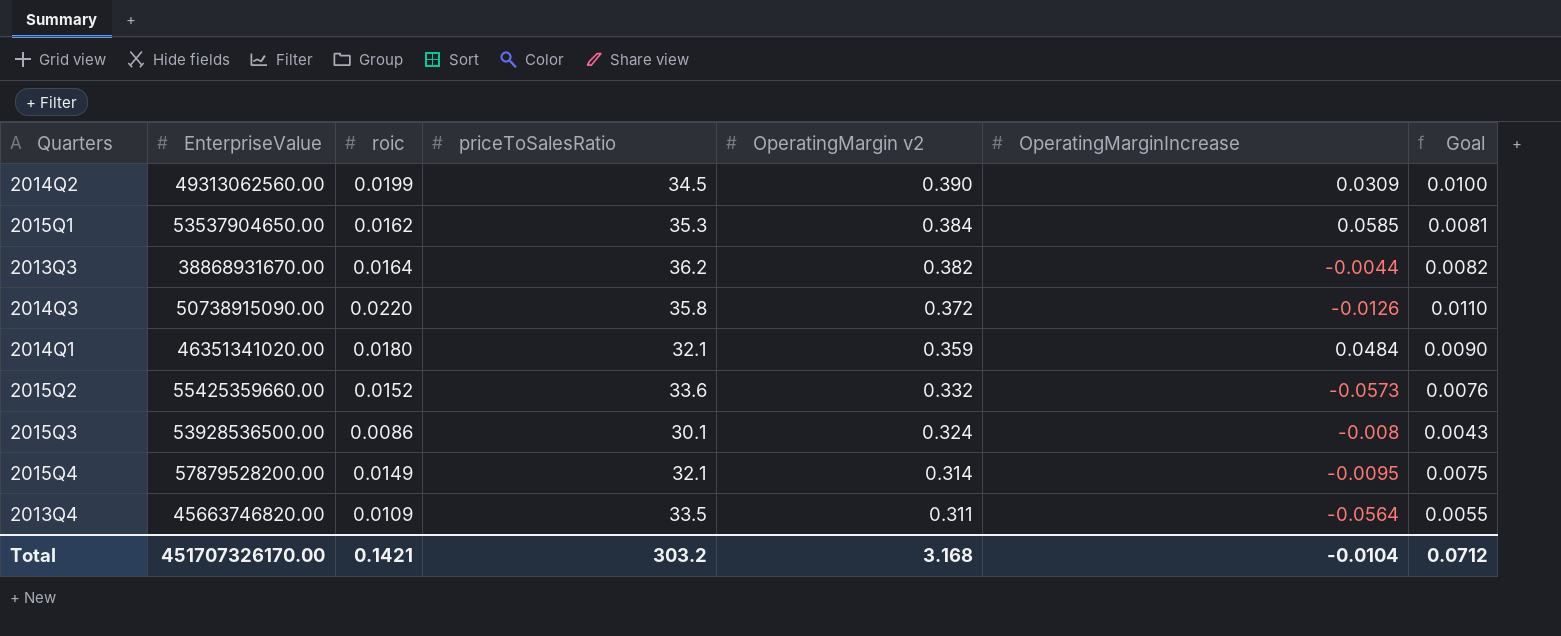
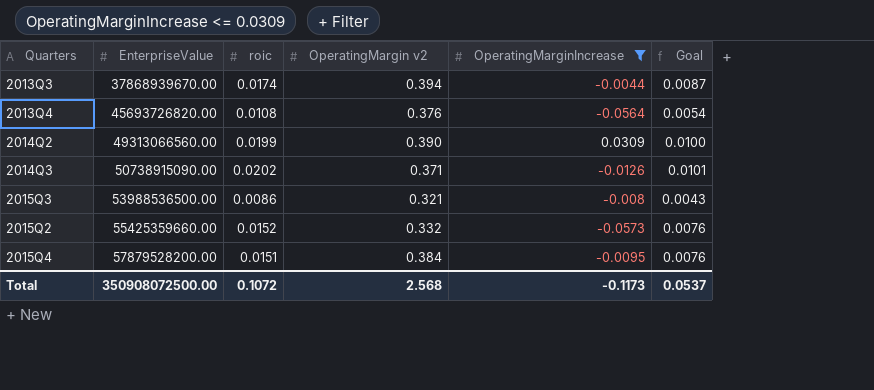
filter: none -> OperatingMarginIncrease <= 0.0309
row order: OperatingMargin v2 descending -> EnterpriseValue ascending
column priceToSalesRatio | position: 4 -> none
2013Q3 | EnterpriseValue: 38868931670.00 -> 37868939670.00
2013Q3 | roic: 0.0164 -> 0.0174
2013Q3 | OperatingMargin v2: 0.382 -> 0.394
2013Q3 | Goal: 0.0082 -> 0.0087
2013Q4 | EnterpriseValue: 45663746820.00 -> 45693726820.00
2013Q4 | roic: 0.0109 -> 0.0108
2013Q4 | OperatingMargin v2: 0.311 -> 0.376
2013Q4 | Goal: 0.0055 -> 0.0054
2014Q2 | EnterpriseValue: 49313062560.00 -> 49313066560.00
2014Q3 | roic: 0.0220 -> 0.0202
2014Q3 | OperatingMargin v2: 0.372 -> 0.371
2014Q3 | Goal: 0.0110 -> 0.0101
2015Q3 | EnterpriseValue: 53928536500.00 -> 53988536500.00
2015Q3 | OperatingMargin v2: 0.324 -> 0.321
2015Q4 | roic: 0.0149 -> 0.0151
2015Q4 | OperatingMargin v2: 0.314 -> 0.384
2015Q4 | Goal: 0.0075 -> 0.0076
Total | EnterpriseValue: 451707326170.00 -> 350908072500.00
Total | roic: 0.1421 -> 0.1072
Total | OperatingMargin v2: 3.168 -> 2.568
Total | OperatingMarginIncrease: -0.0104 -> -0.1173
Total | Goal: 0.0712 -> 0.0537

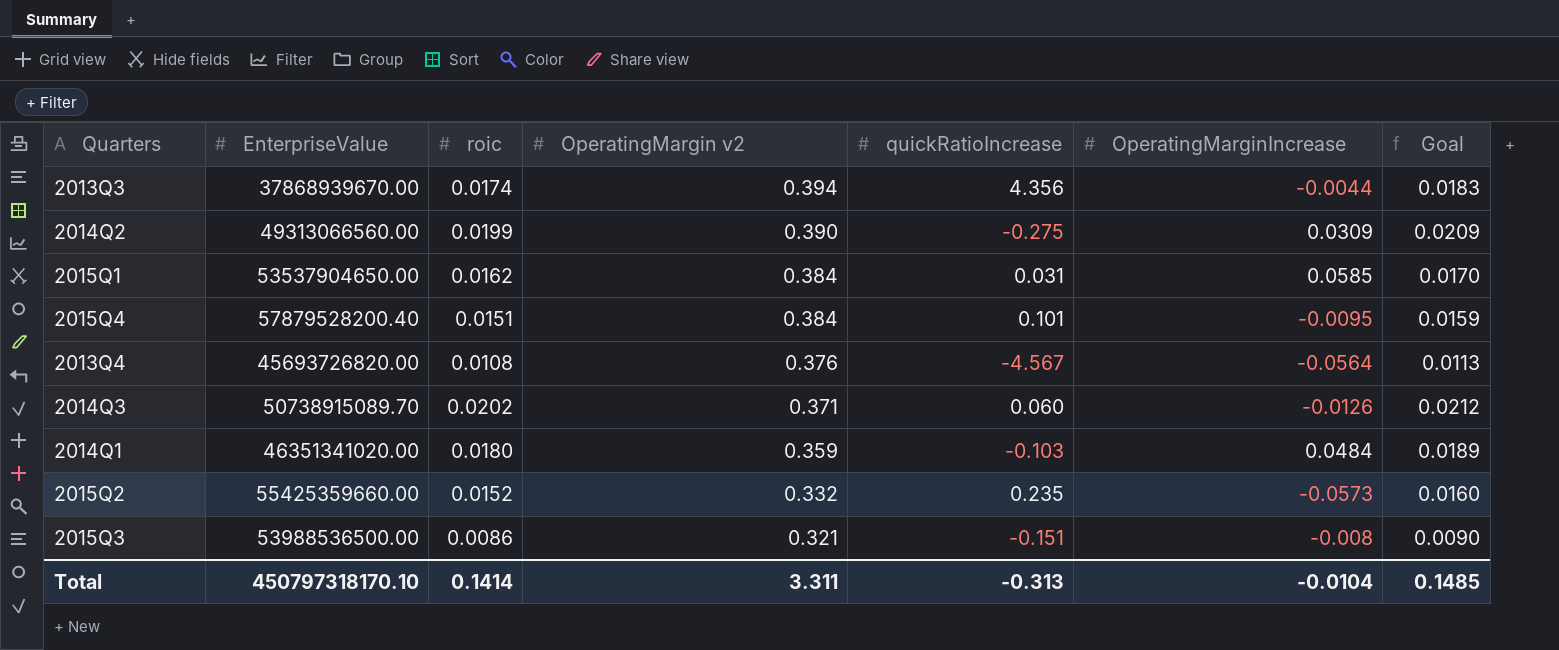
filter: OperatingMarginIncrease <= 0.0309 -> none
row order: EnterpriseValue ascending -> OperatingMargin v2 descending
column quickRatioIncrease | position: none -> 5
column Goal | formula: [roic] * 0.5 -> [roic] * 1.05
2015Q4 | EnterpriseValue: 57879528200.00 -> 57879528200.40
2014Q3 | EnterpriseValue: 50738915090.00 -> 50738915089.70
Total | EnterpriseValue: 350908072500.00 -> 450797318170.10
Total | roic: 0.1072 -> 0.1414
Total | OperatingMargin v2: 2.568 -> 3.311
Total | OperatingMarginIncrease: -0.1173 -> -0.0104
Total | Goal: 0.0537 -> 0.1485

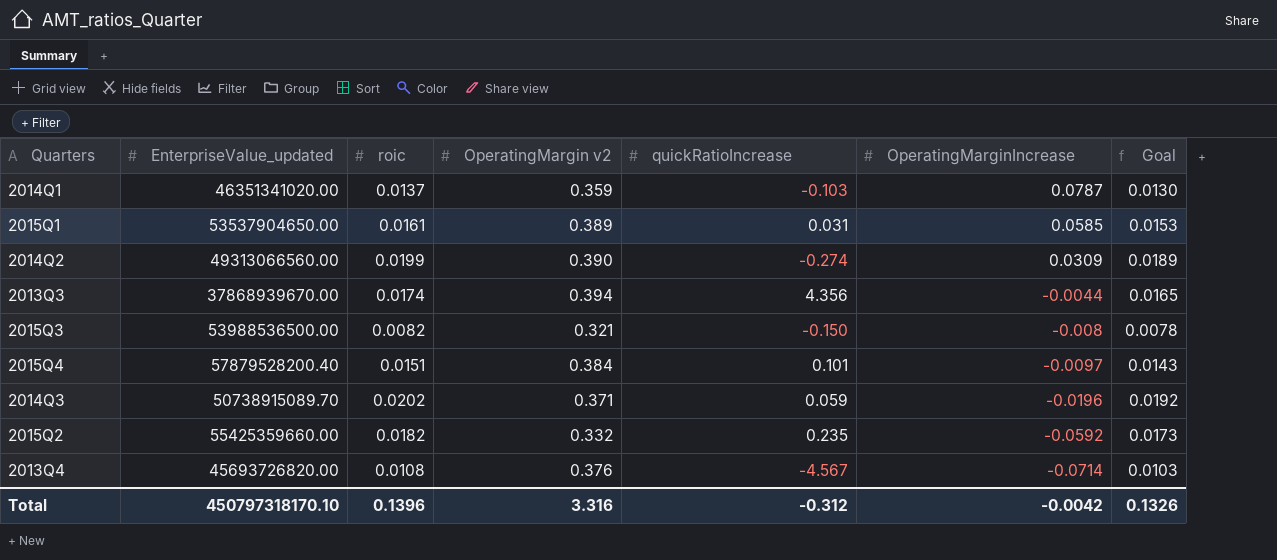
row order: OperatingMargin v2 descending -> OperatingMarginIncrease descending
column name: EnterpriseValue -> EnterpriseValue_updated
column Goal | formula: [roic] * 1.05 -> [roic] * 0.95
2014Q1 | roic: 0.0180 -> 0.0137
2014Q1 | OperatingMarginIncrease: 0.0484 -> 0.0787
2015Q1 | roic: 0.0162 -> 0.0161
2015Q1 | OperatingMargin v2: 0.384 -> 0.389
2014Q2 | quickRatioIncrease: -0.275 -> -0.274
2015Q3 | roic: 0.0086 -> 0.0082
2015Q3 | quickRatioIncrease: -0.151 -> -0.150
2015Q4 | OperatingMarginIncrease: -0.0095 -> -0.0097
2014Q3 | quickRatioIncrease: 0.060 -> 0.059
2014Q3 | OperatingMarginIncrease: -0.0126 -> -0.0196
2015Q2 | roic: 0.0152 -> 0.0182
2015Q2 | OperatingMarginIncrease: -0.0573 -> -0.0592
2013Q4 | OperatingMarginIncrease: -0.0564 -> -0.0714
Total | roic: 0.1414 -> 0.1396
Total | OperatingMargin v2: 3.311 -> 3.316
Total | quickRatioIncrease: -0.313 -> -0.312
Total | OperatingMarginIncrease: -0.0104 -> -0.0042
Total | Goal: 0.1485 -> 0.1326

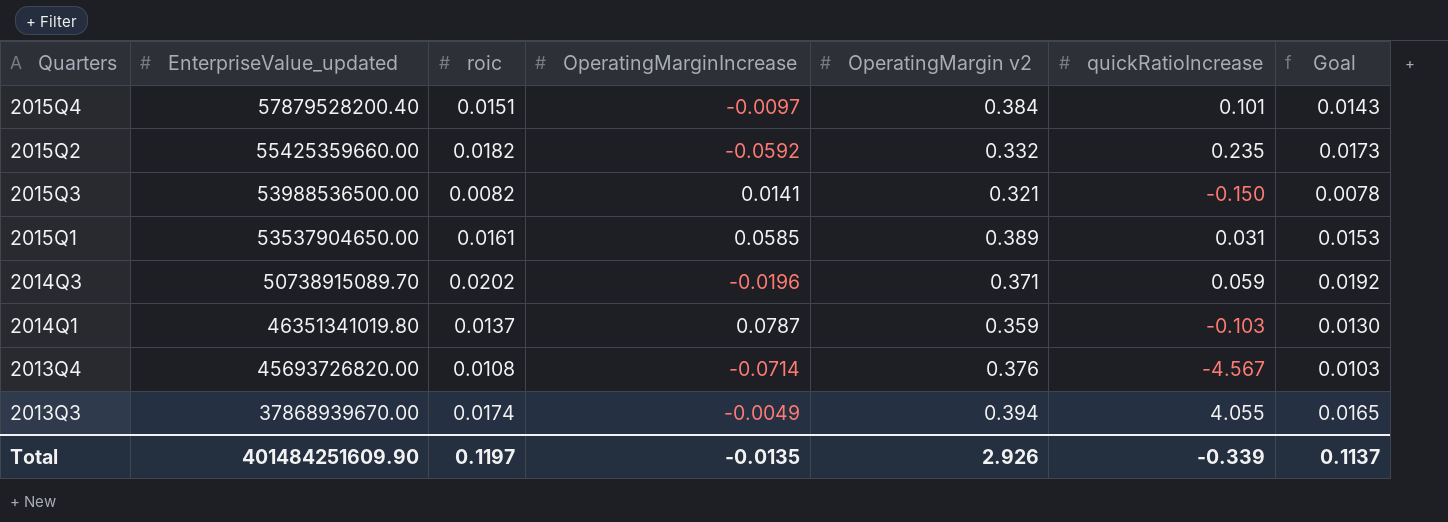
row order: OperatingMarginIncrease descending -> EnterpriseValue_updated descending
column OperatingMarginIncrease | position: 6 -> 4
row 2014Q2: 49313066560.00 | 0.0199 | 0.390 | -0.274 | 0.0309 | 0.0189 -> none
2015Q3 | OperatingMarginIncrease: -0.008 -> 0.0141
2014Q1 | EnterpriseValue_updated: 46351341020.00 -> 46351341019.80
2013Q3 | OperatingMarginIncrease: -0.0044 -> -0.0049
2013Q3 | quickRatioIncrease: 4.356 -> 4.055
Total | EnterpriseValue_updated: 450797318170.10 -> 401484251609.90
Total | roic: 0.1396 -> 0.1197
Total | OperatingMarginIncrease: -0.0042 -> -0.0135
Total | OperatingMargin v2: 3.316 -> 2.926
Total | quickRatioIncrease: -0.312 -> -0.339
Total | Goal: 0.1326 -> 0.1137

